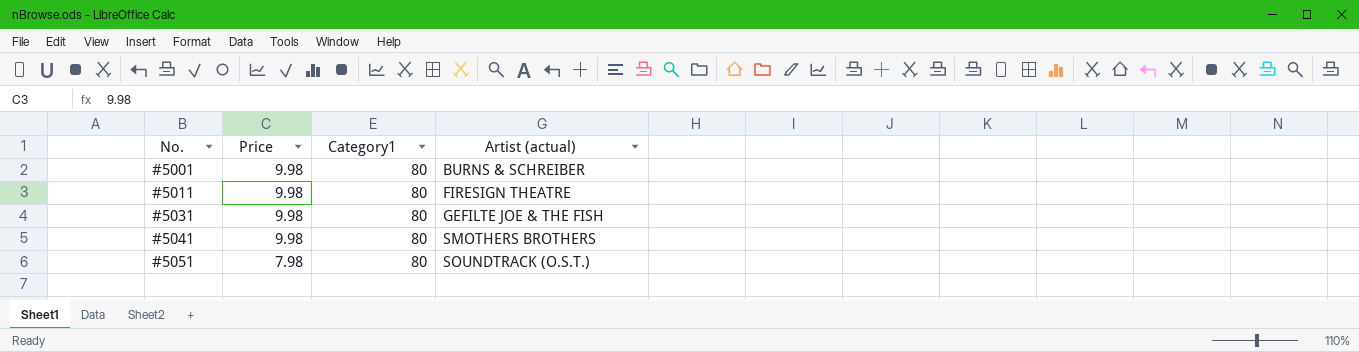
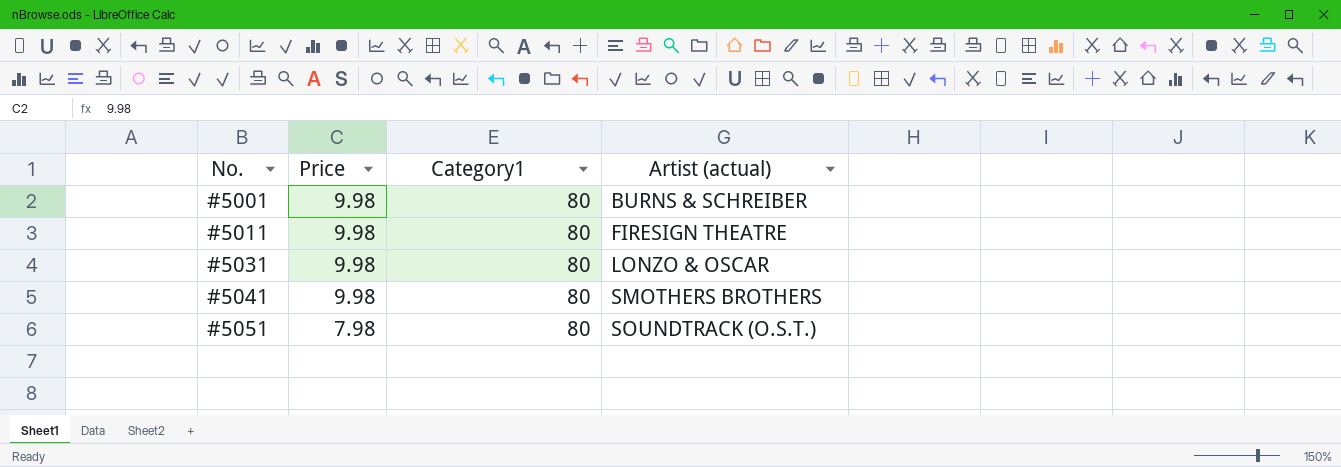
#5031 | Artist (actual): GEFILTE JOE & THE FISH -> LONZO & OSCAR

